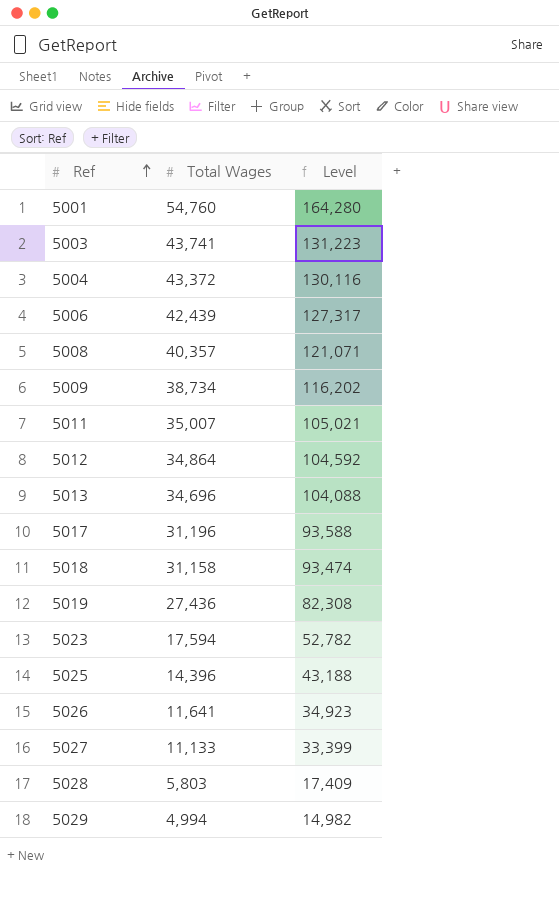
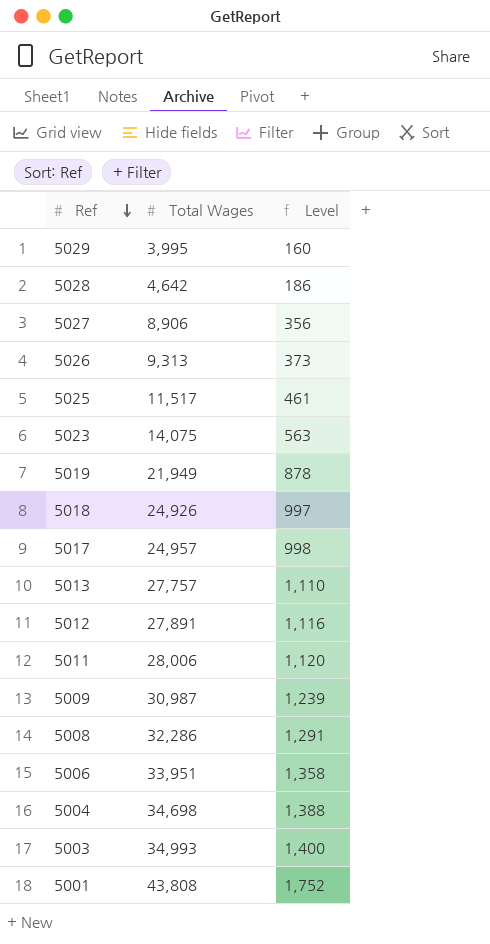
row order: Ref ascending -> Ref descending
column Level | formula: [Total Wages] * 3 -> [Total Wages] * 0.04
5029 | Total Wages: 4,994 -> 3,995
5028 | Total Wages: 5,803 -> 4,642
5027 | Total Wages: 11,133 -> 8,906
5026 | Total Wages: 11,641 -> 9,313
5025 | Total Wages: 14,396 -> 11,517
5023 | Total Wages: 17,594 -> 14,075
5019 | Total Wages: 27,436 -> 21,949
5018 | Total Wages: 31,158 -> 24,926
5017 | Total Wages: 31,196 -> 24,957
5013 | Total Wages: 34,696 -> 27,757
5012 | Total Wages: 34,864 -> 27,891
5011 | Total Wages: 35,007 -> 28,006
5009 | Total Wages: 38,734 -> 30,987
5008 | Total Wages: 40,357 -> 32,286
5006 | Total Wages: 42,439 -> 33,951
5004 | Total Wages: 43,372 -> 34,698
5003 | Total Wages: 43,741 -> 34,993
5001 | Total Wages: 54,760 -> 43,808

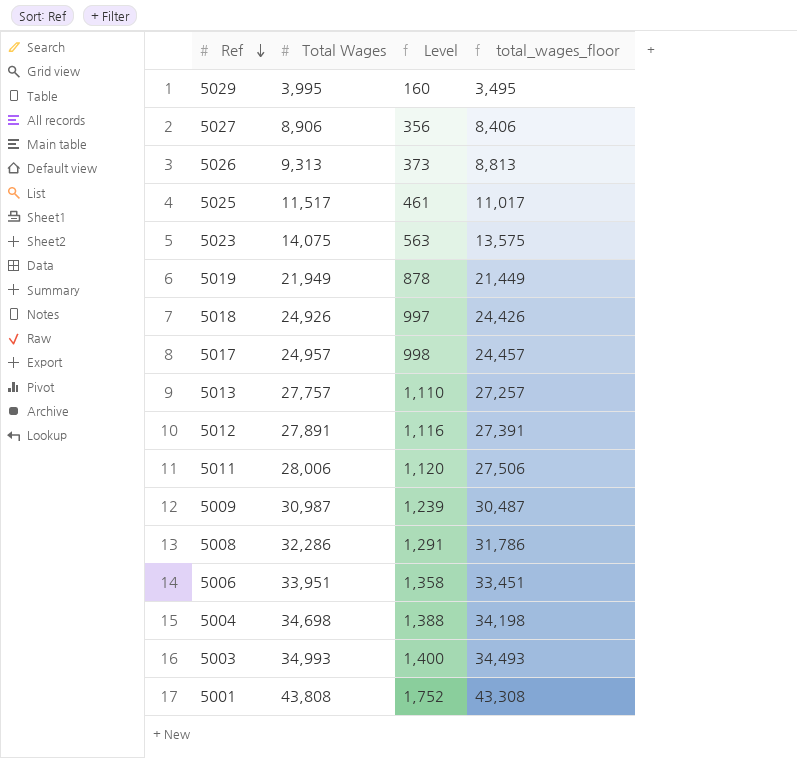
column total_wages_floor | formula: none -> [Total Wages] - 500
row 5028: 4,642 | 186 -> none

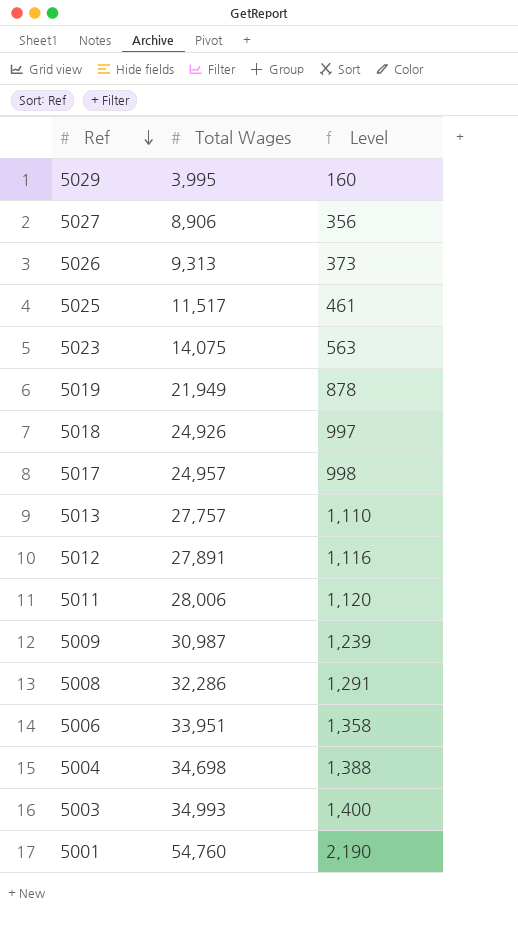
column total_wages_floor | formula: [Total Wages] - 500 -> none
5001 | Total Wages: 43,808 -> 54,760
5001 | Level: 1,752 -> 2,190

